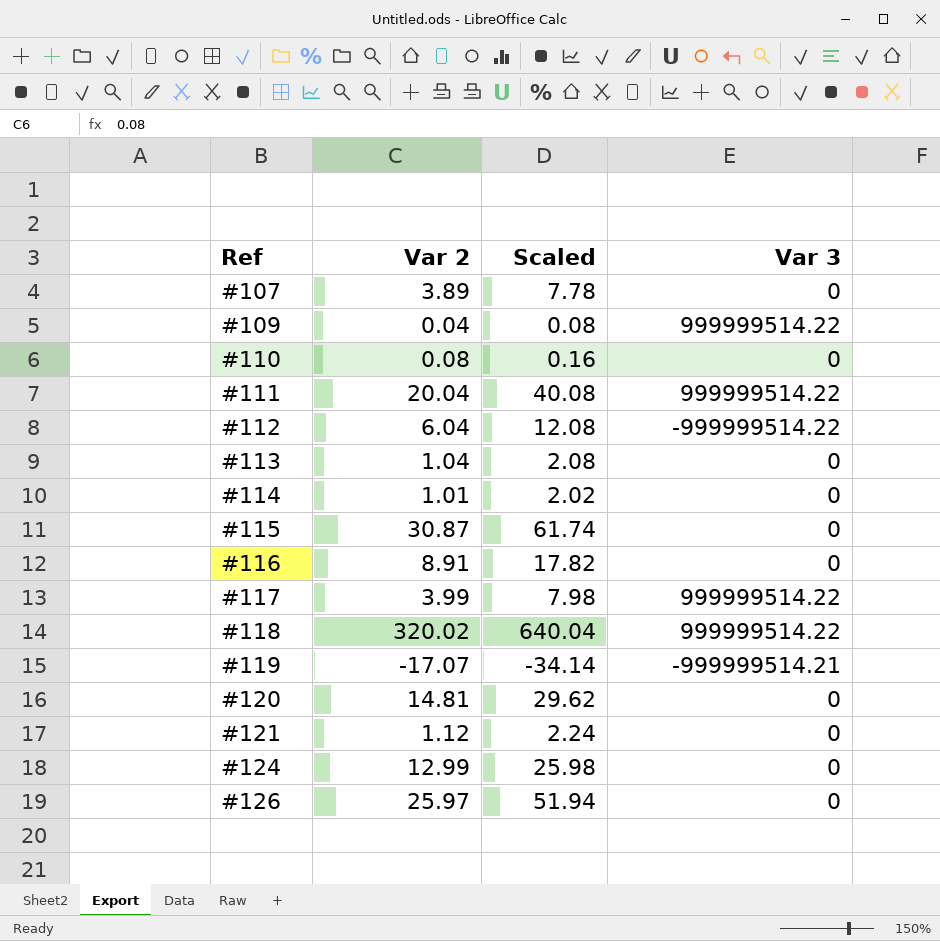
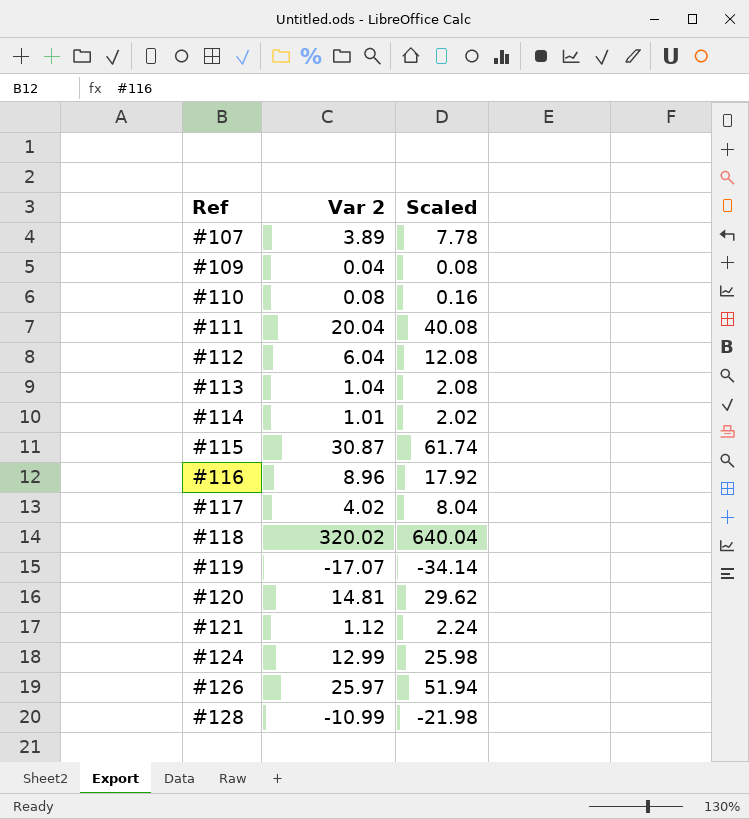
column Var 3 | position: 4 -> none
#116 | Var 2: 8.91 -> 8.96
#116 | Scaled: 17.82 -> 17.92
#117 | Var 2: 3.99 -> 4.02
#117 | Scaled: 7.98 -> 8.04
row #128: none -> -10.99 | -21.98

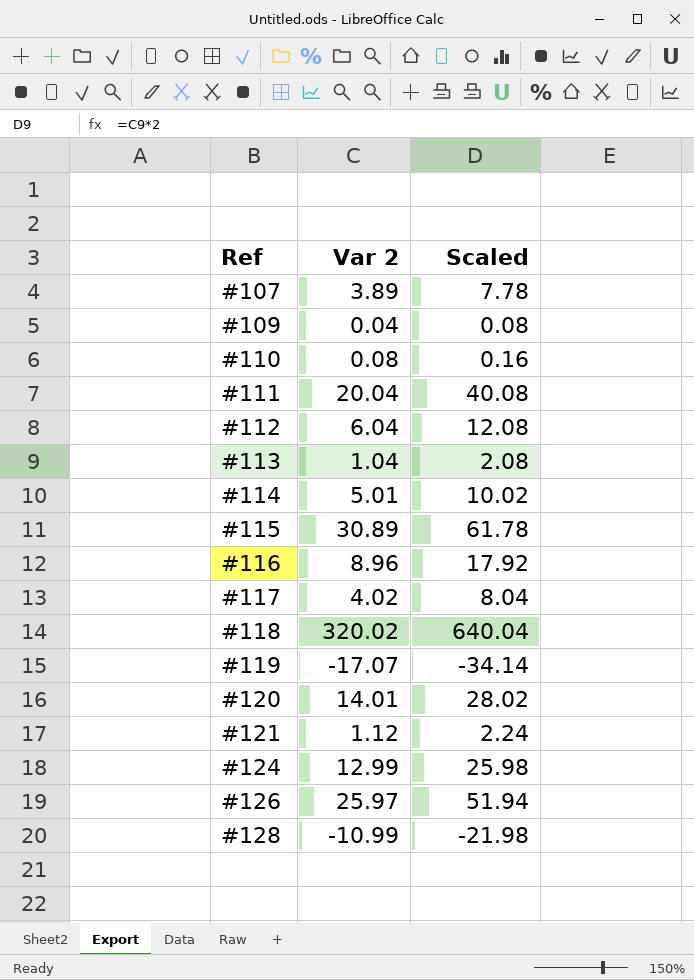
#114 | Var 2: 1.01 -> 5.01
#114 | Scaled: 2.02 -> 10.02
#115 | Var 2: 30.87 -> 30.89
#115 | Scaled: 61.74 -> 61.78
#120 | Var 2: 14.81 -> 14.01
#120 | Scaled: 29.62 -> 28.02

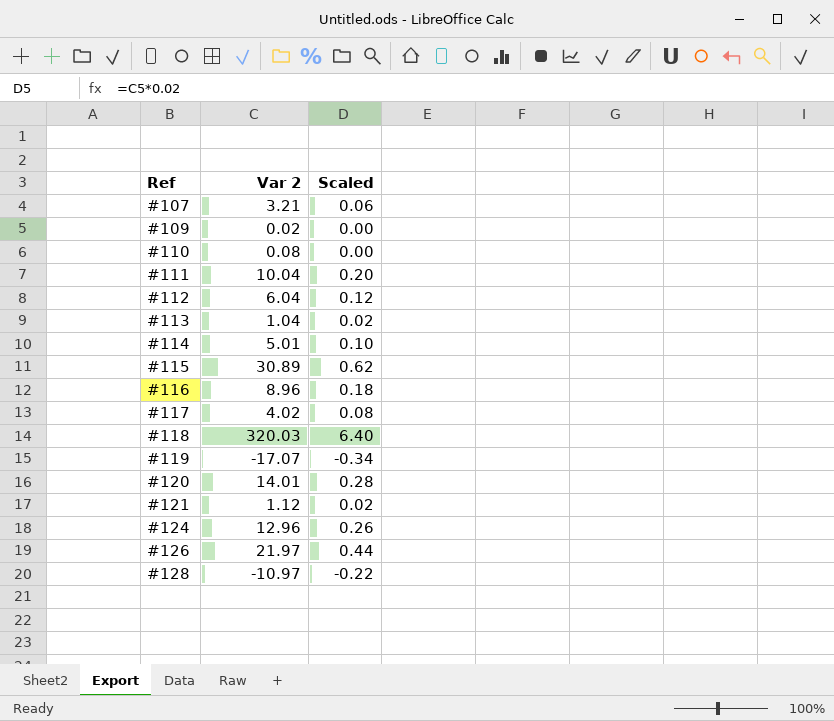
column Scaled | formula: [Var 2] * 2 -> [Var 2] * 0.02
#107 | Var 2: 3.89 -> 3.21
#109 | Var 2: 0.04 -> 0.02
#111 | Var 2: 20.04 -> 10.04
#118 | Var 2: 320.02 -> 320.03
#124 | Var 2: 12.99 -> 12.96
#126 | Var 2: 25.97 -> 21.97
#128 | Var 2: -10.99 -> -10.97

